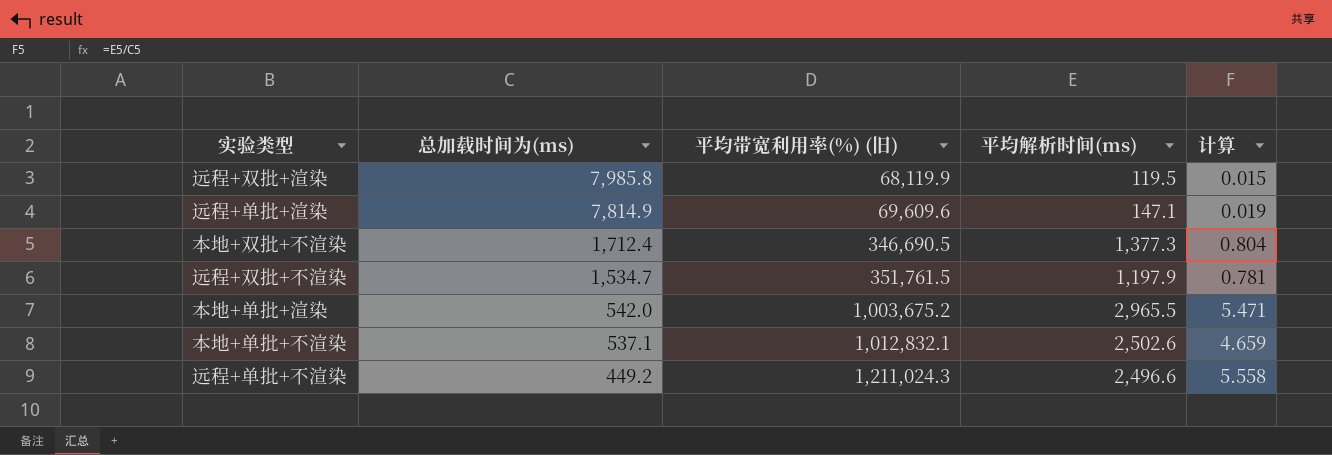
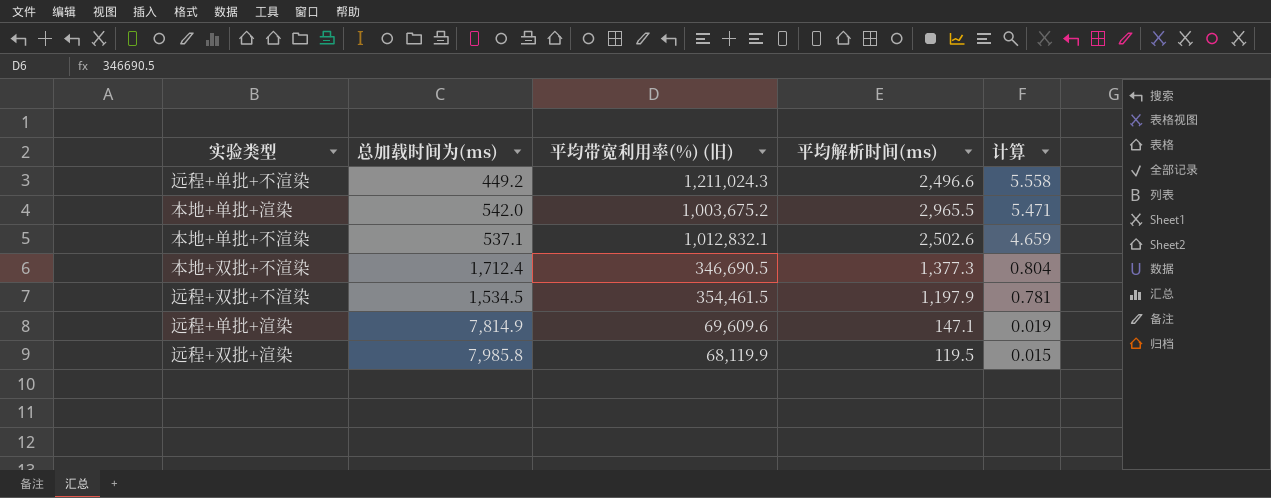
row order: 总加载时间为(ms) descending -> 计算 descending
远程+双批+不渲染 | 总加载时间为(ms): 1,534.7 -> 1,534.5
远程+双批+不渲染 | 平均带宽利用率(%) (旧): 351,761.5 -> 354,461.5

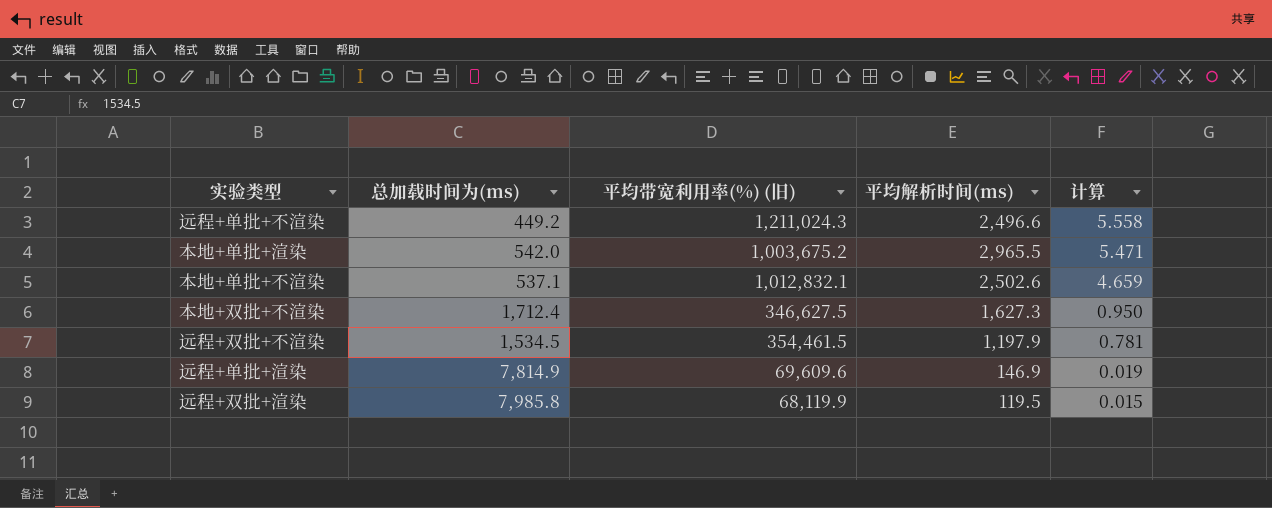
本地+双批+不渲染 | 平均带宽利用率(%) (旧): 346,690.5 -> 346,627.5
本地+双批+不渲染 | 平均解析时间(ms): 1,377.3 -> 1,627.3
本地+双批+不渲染 | 计算: 0.804 -> 0.950
远程+单批+渲染 | 平均解析时间(ms): 147.1 -> 146.9

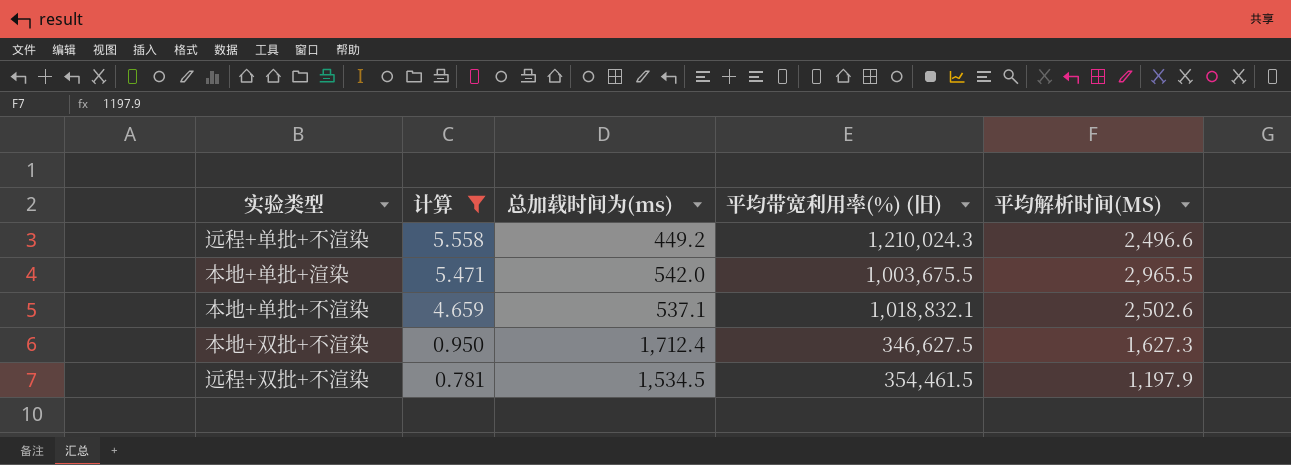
filter: none -> 计算 >= 0.781
column 计算 | position: 5 -> 2
column name: 平均解析时间(ms) -> 平均解析时间(MS)
远程+单批+不渲染 | 平均带宽利用率(%) (旧): 1,211,024.3 -> 1,210,024.3
本地+单批+渲染 | 平均带宽利用率(%) (旧): 1,003,675.2 -> 1,003,675.5
本地+单批+不渲染 | 平均带宽利用率(%) (旧): 1,012,832.1 -> 1,018,832.1

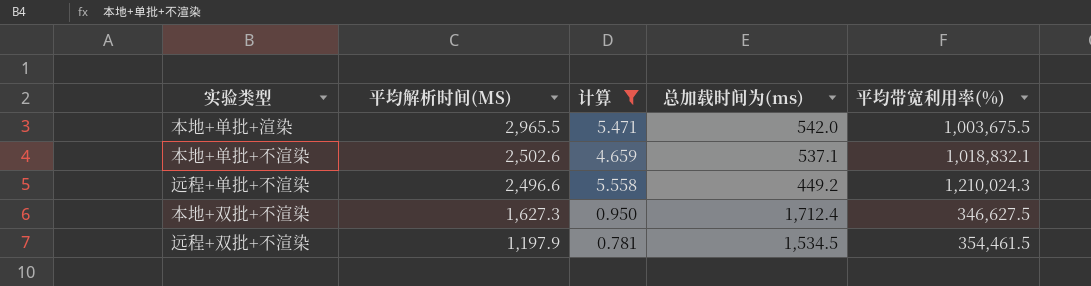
row order: 计算 descending -> 平均解析时间(MS) descending
column 平均解析时间(MS) | position: 5 -> 2
column name: 平均带宽利用率(%) (旧) -> 平均带宽利用率(%)

